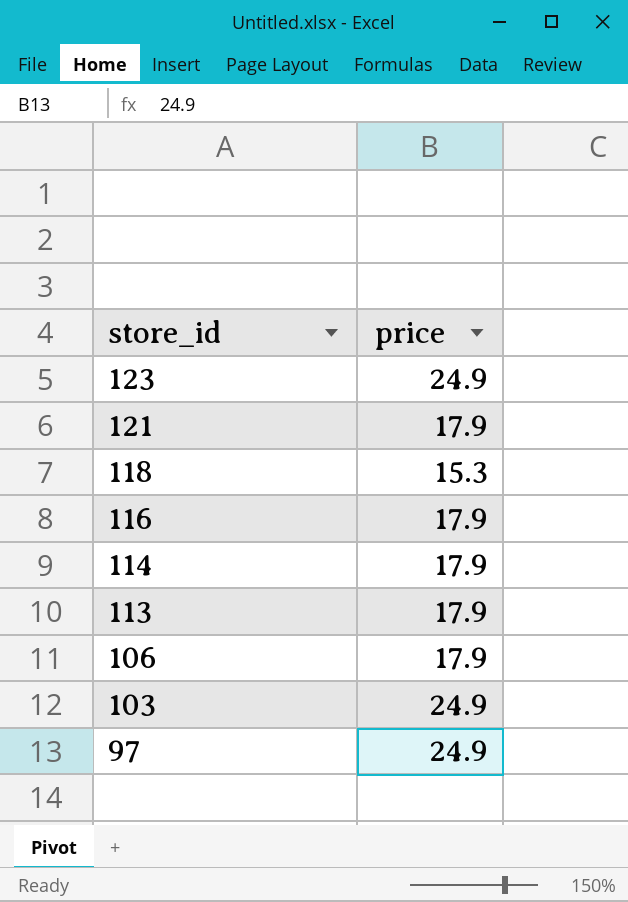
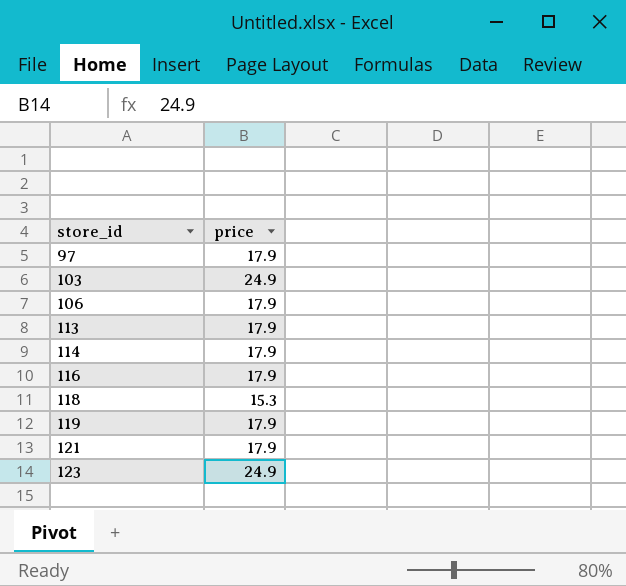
row order: store_id descending -> store_id ascending
97 | price: 24.9 -> 17.9
row 119: none -> 17.9

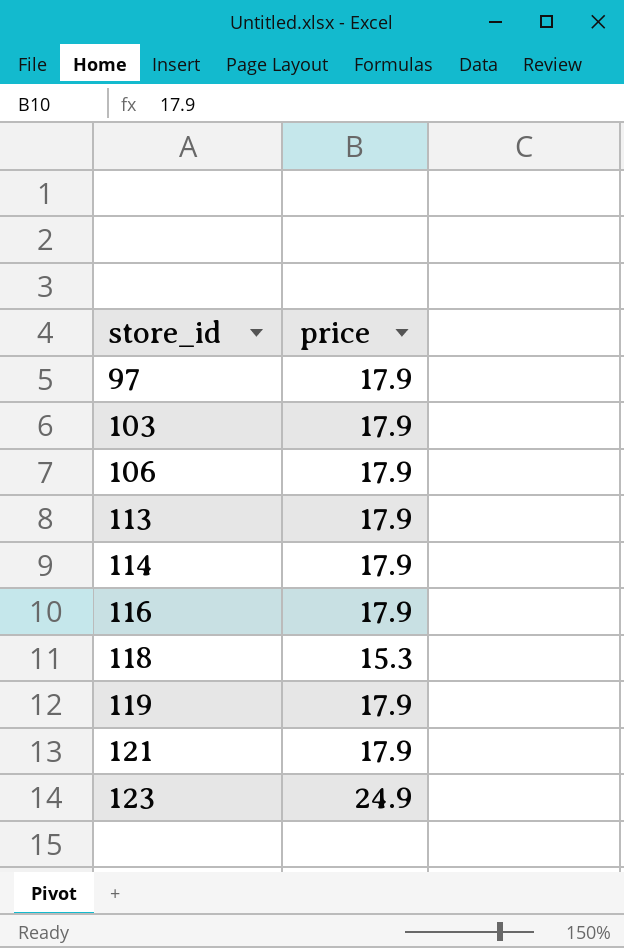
103 | price: 24.9 -> 17.9

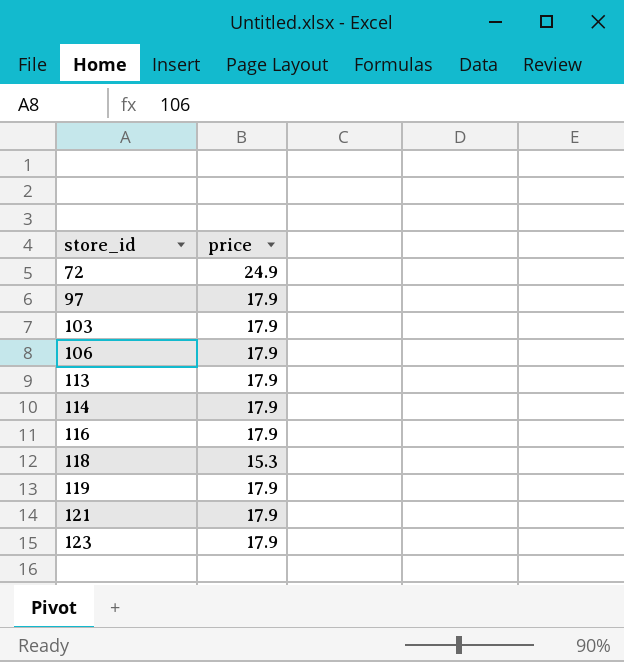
row 72: none -> 24.9
123 | price: 24.9 -> 17.9

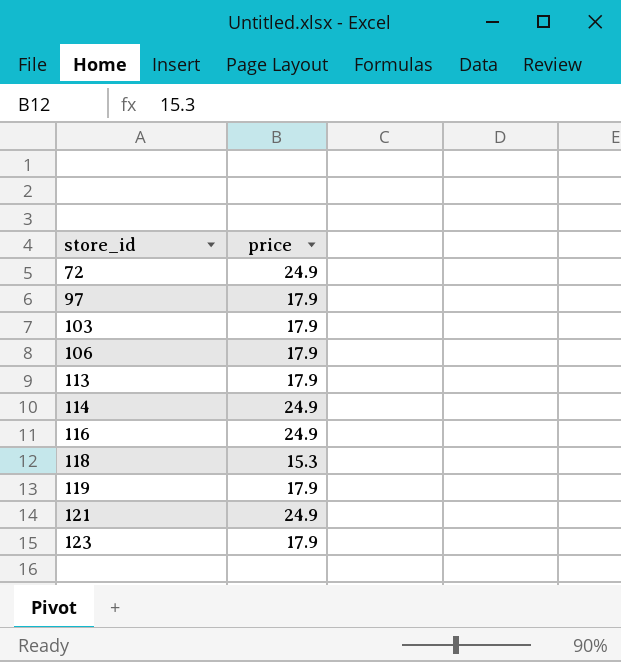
114 | price: 17.9 -> 24.9
116 | price: 17.9 -> 24.9
121 | price: 17.9 -> 24.9

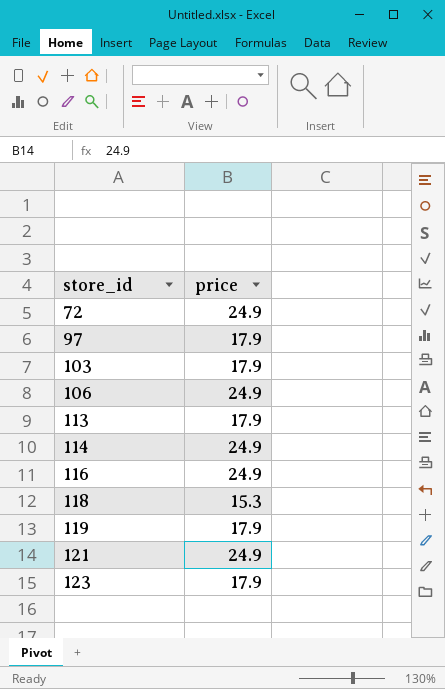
106 | price: 17.9 -> 24.9

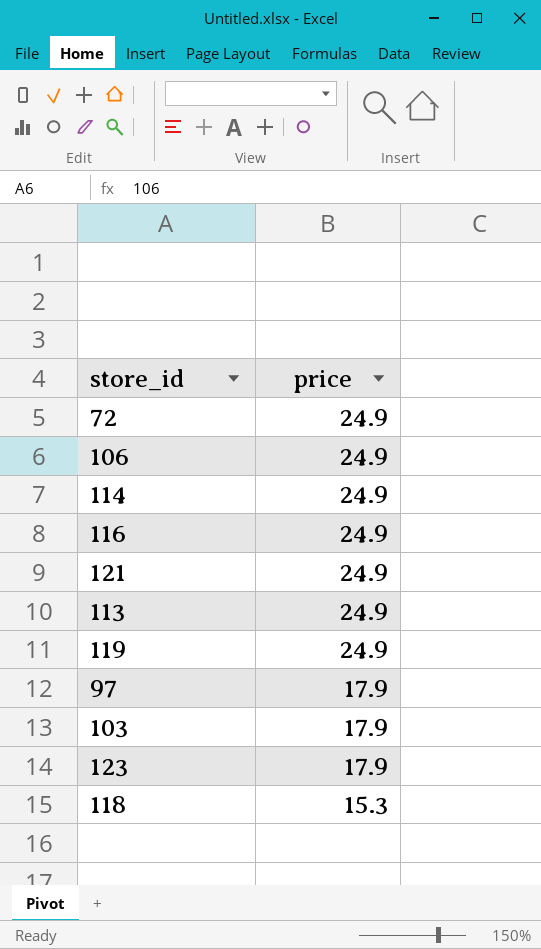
row order: store_id ascending -> price descending
113 | price: 17.9 -> 24.9
119 | price: 17.9 -> 24.9

